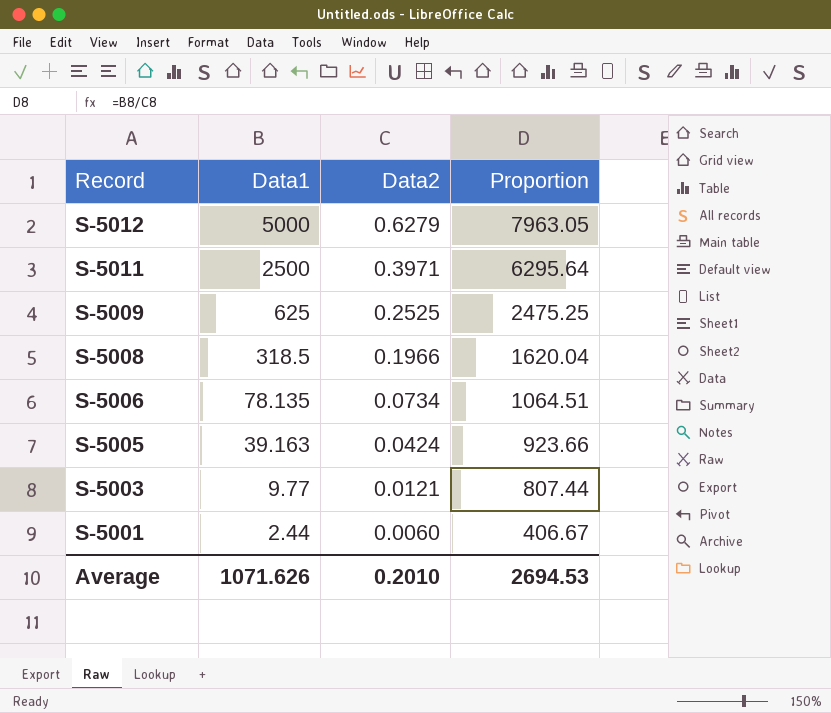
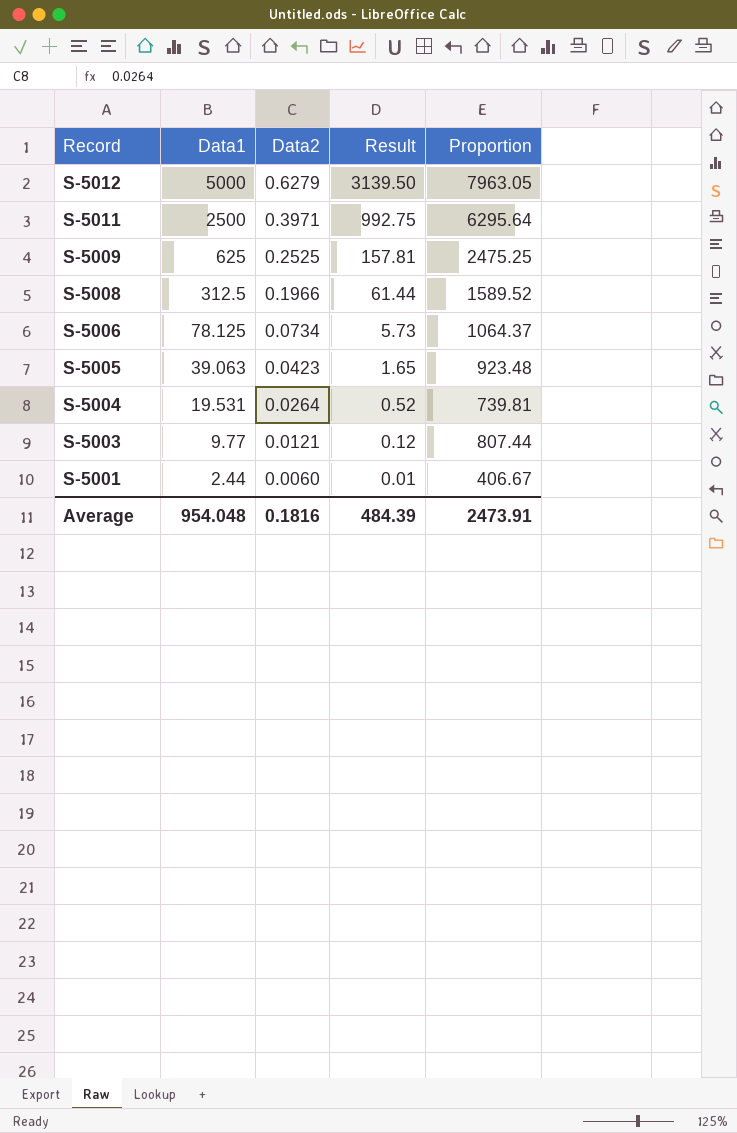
column Result | formula: none -> [Data1] * [Data2]
S-5008 | Data1: 318.5 -> 312.5
S-5008 | Proportion: 1620.04 -> 1589.52
S-5006 | Data1: 78.135 -> 78.125
S-5006 | Proportion: 1064.51 -> 1064.37
S-5005 | Data1: 39.163 -> 39.063
S-5005 | Data2: 0.0424 -> 0.0423
S-5005 | Proportion: 923.66 -> 923.48
row S-5004: none -> 19.531 | 0.0264 | 0.52 | 739.81
Average | Data1: 1071.626 -> 954.048
Average | Data2: 0.2010 -> 0.1816
Average | Proportion: 2694.53 -> 2473.91

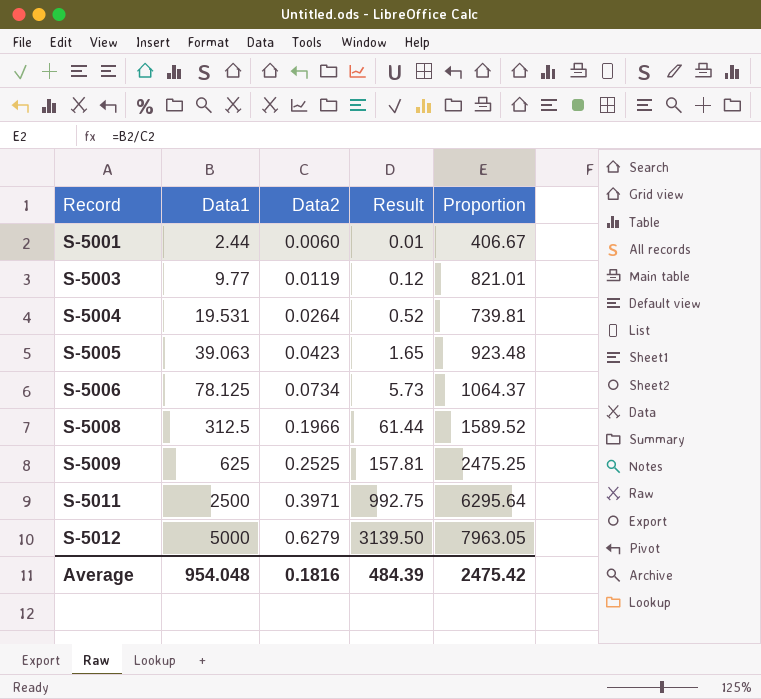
row order: Record descending -> Record ascending
S-5003 | Data2: 0.0121 -> 0.0119
S-5003 | Proportion: 807.44 -> 821.01
Average | Proportion: 2473.91 -> 2475.42

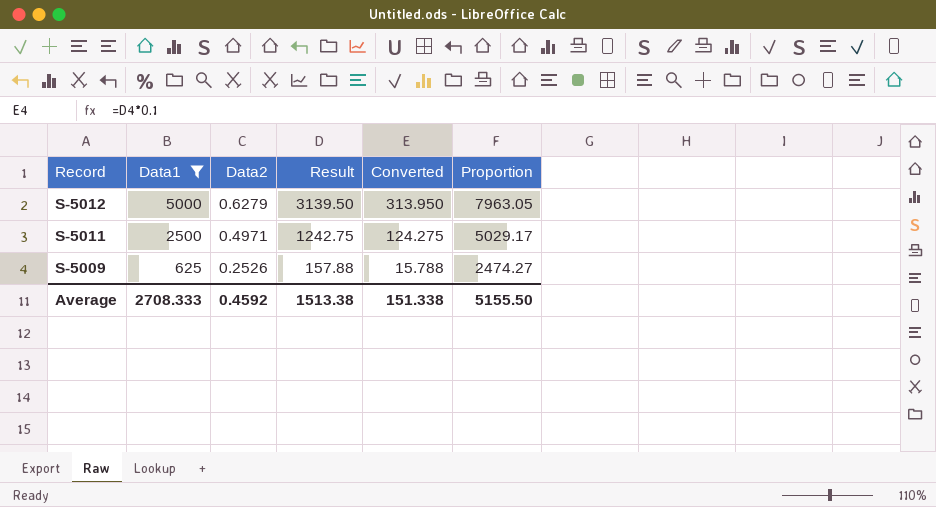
filter: none -> Data1 >= 625
row order: Record ascending -> Record descending
column Converted | formula: none -> [Result] * 0.1
S-5011 | Data2: 0.3971 -> 0.4971
S-5011 | Result: 992.75 -> 1242.75
S-5011 | Proportion: 6295.64 -> 5029.17
S-5009 | Data2: 0.2525 -> 0.2526
S-5009 | Result: 157.81 -> 157.88
S-5009 | Proportion: 2475.25 -> 2474.27
Average | Data1: 954.048 -> 2708.333
Average | Data2: 0.1816 -> 0.4592
Average | Result: 484.39 -> 1513.38
Average | Proportion: 2475.42 -> 5155.50

